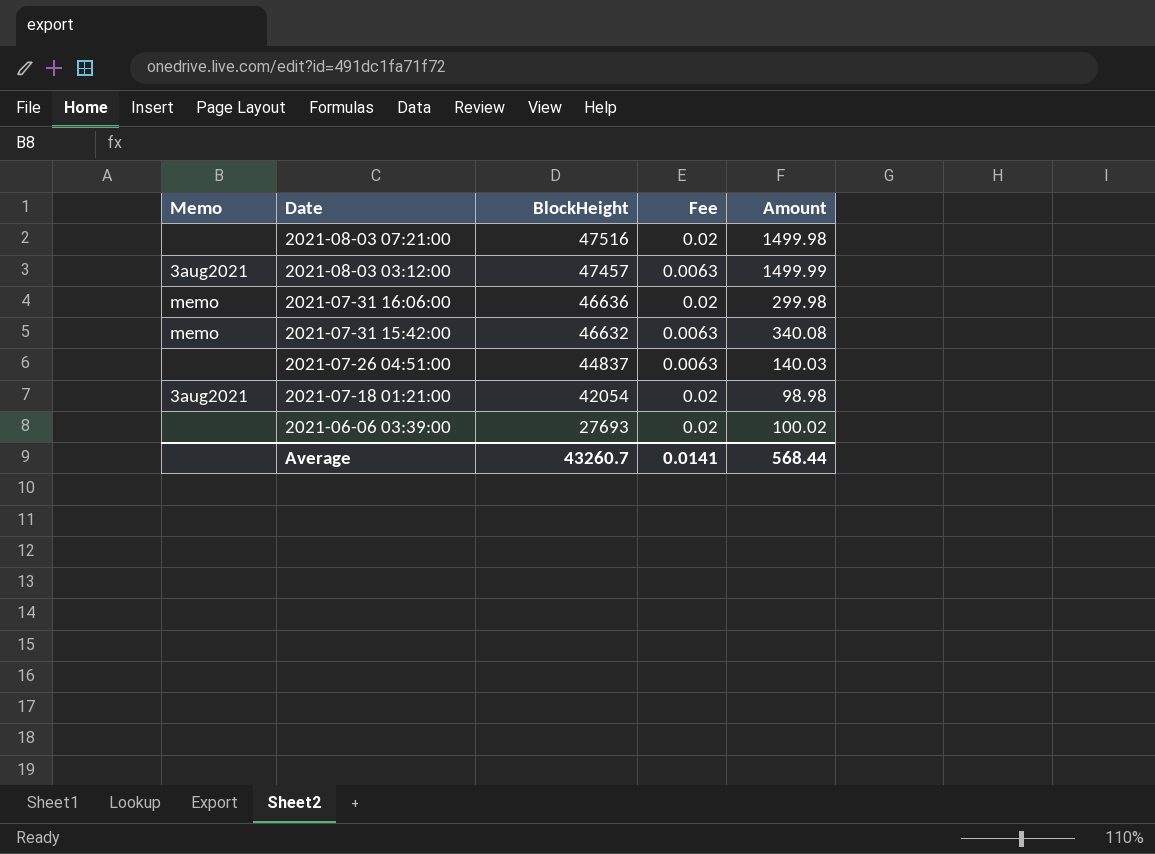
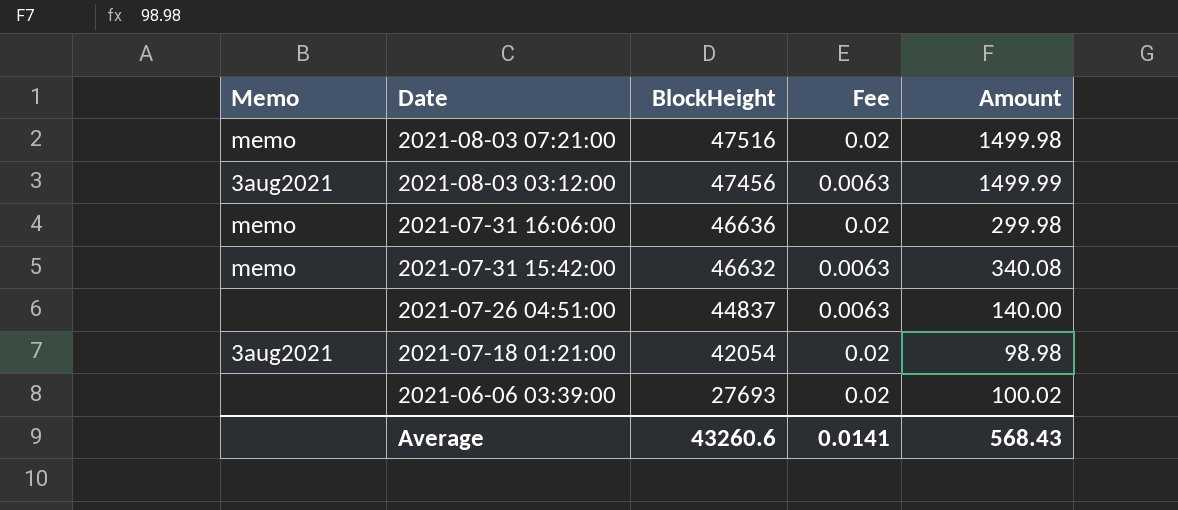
2021-08-03 07:21:00 | Memo: none -> memo
2021-08-03 03:12:00 | BlockHeight: 47457 -> 47456
2021-07-26 04:51:00 | Amount: 140.03 -> 140.00
Average | BlockHeight: 43260.7 -> 43260.6
Average | Amount: 568.44 -> 568.43

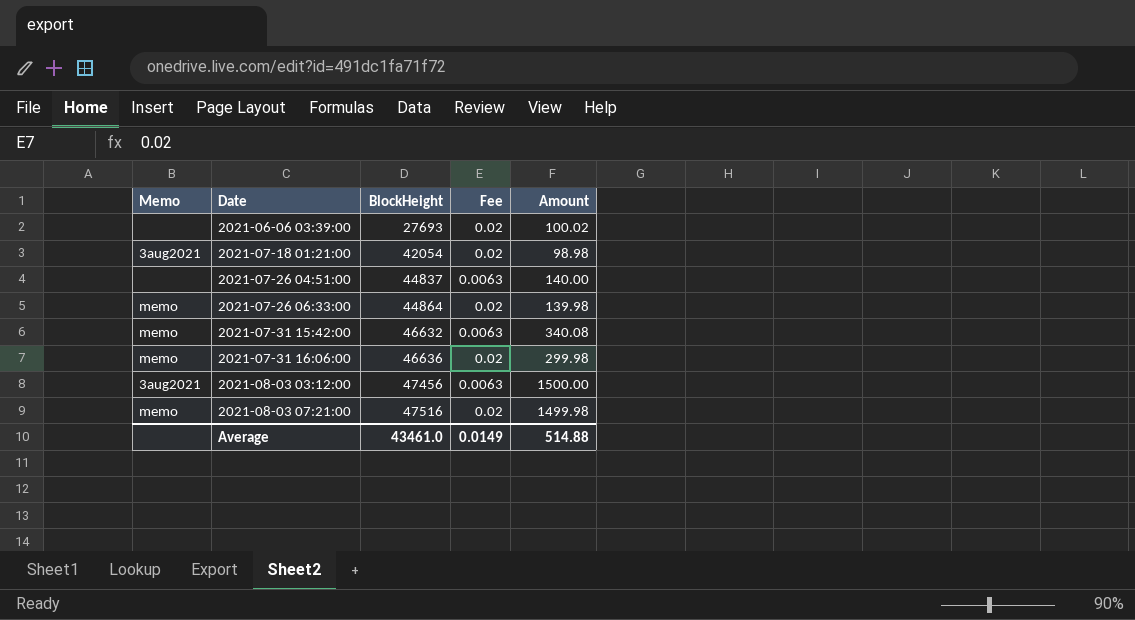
row order: Date descending -> Date ascending
row 2021-07-26 06:33:00: none -> memo | 44864 | 0.02 | 139.98
2021-08-03 03:12:00 | Amount: 1499.99 -> 1500.00
Average | BlockHeight: 43260.6 -> 43461.0
Average | Fee: 0.0141 -> 0.0149
Average | Amount: 568.43 -> 514.88

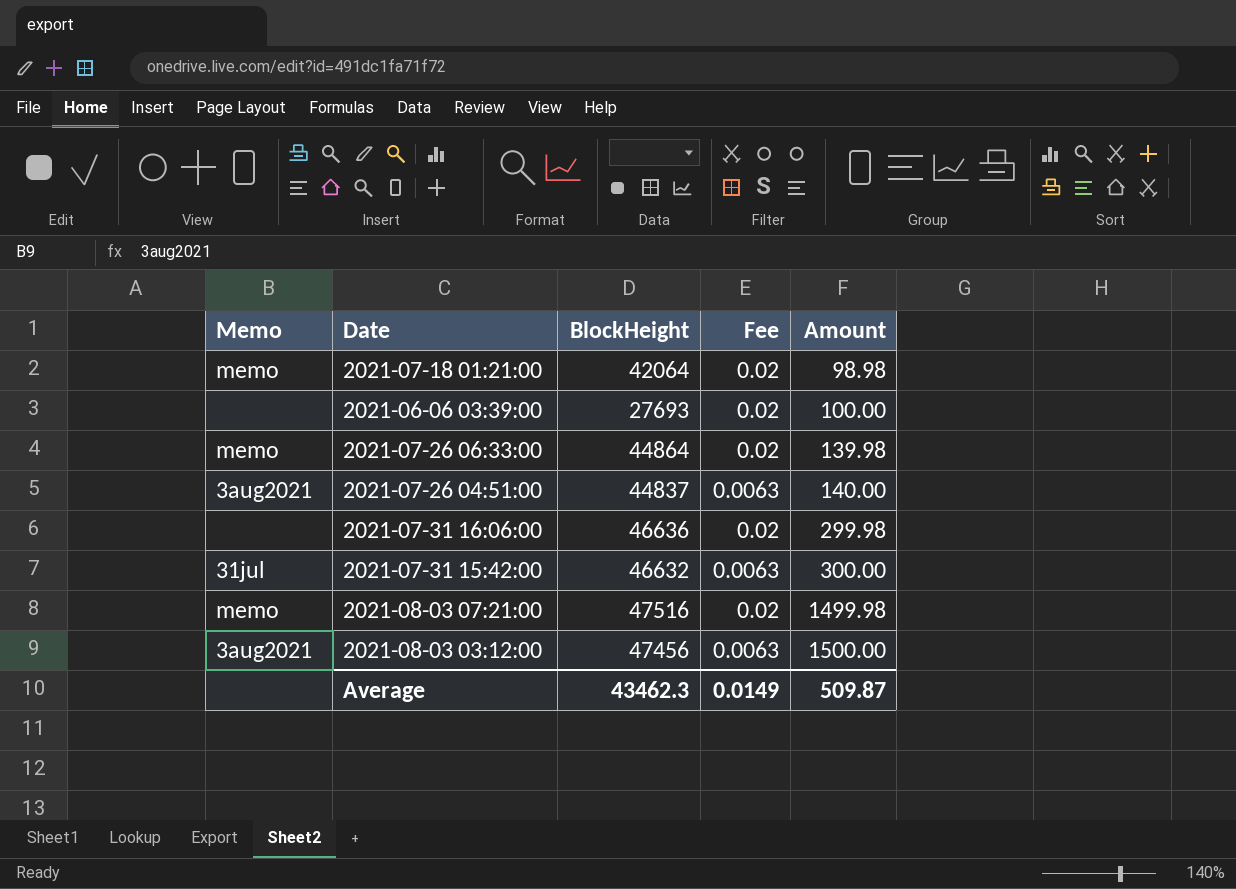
row order: Date ascending -> Amount ascending
2021-07-18 01:21:00 | Memo: 3aug2021 -> memo
2021-07-18 01:21:00 | BlockHeight: 42054 -> 42064
2021-06-06 03:39:00 | Amount: 100.02 -> 100.00
2021-07-26 04:51:00 | Memo: none -> 3aug2021
2021-07-31 16:06:00 | Memo: memo -> none
2021-07-31 15:42:00 | Memo: memo -> 31jul
2021-07-31 15:42:00 | Amount: 340.08 -> 300.00
Average | BlockHeight: 43461.0 -> 43462.3
Average | Amount: 514.88 -> 509.87

